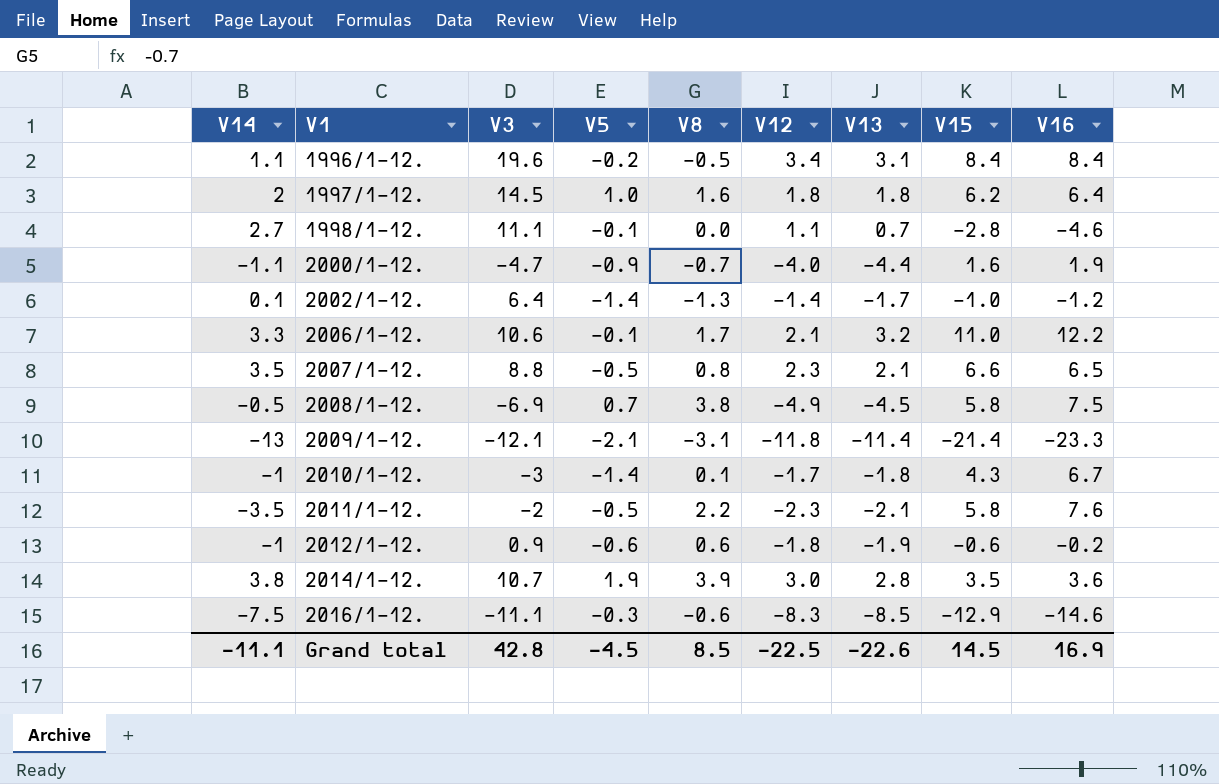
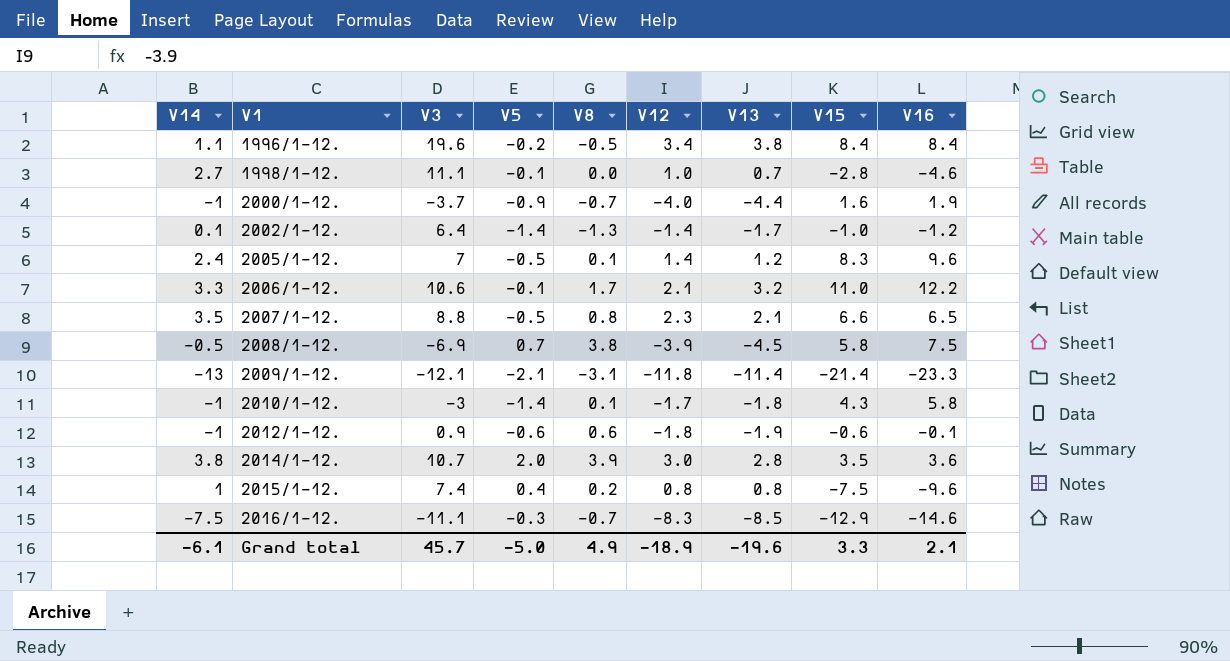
row 1997/1-12.: 2 | 14.5 | 1.0 | 1.6 | 1.8 | 1.8 | 6.2 | 6.4 -> none
row 2011/1-12.: -3.5 | -2 | -0.5 | 2.2 | -2.3 | -2.1 | 5.8 | 7.6 -> none
1996/1-12. | V13: 3.1 -> 3.8
1998/1-12. | V12: 1.1 -> 1.0
2000/1-12. | V14: -1.1 -> -1
2000/1-12. | V3: -4.7 -> -3.7
row 2005/1-12.: none -> 2.4 | 7 | -0.5 | 0.1 | 1.4 | 1.2 | 8.3 | 9.6
2008/1-12. | V12: -4.9 -> -3.9
2010/1-12. | V16: 6.7 -> 5.8
2012/1-12. | V16: -0.2 -> -0.1
2014/1-12. | V5: 1.9 -> 2.0
row 2015/1-12.: none -> 1 | 7.4 | 0.4 | 0.2 | 0.8 | 0.8 | -7.5 | -9.6
2016/1-12. | V8: -0.6 -> -0.7
Grand total | V14: -11.1 -> -6.1
Grand total | V3: 42.8 -> 45.7
Grand total | V5: -4.5 -> -5.0
Grand total | V8: 8.5 -> 4.9
Grand total | V12: -22.5 -> -18.9
Grand total | V13: -22.6 -> -19.6
Grand total | V15: 14.5 -> 3.3
Grand total | V16: 16.9 -> 2.1

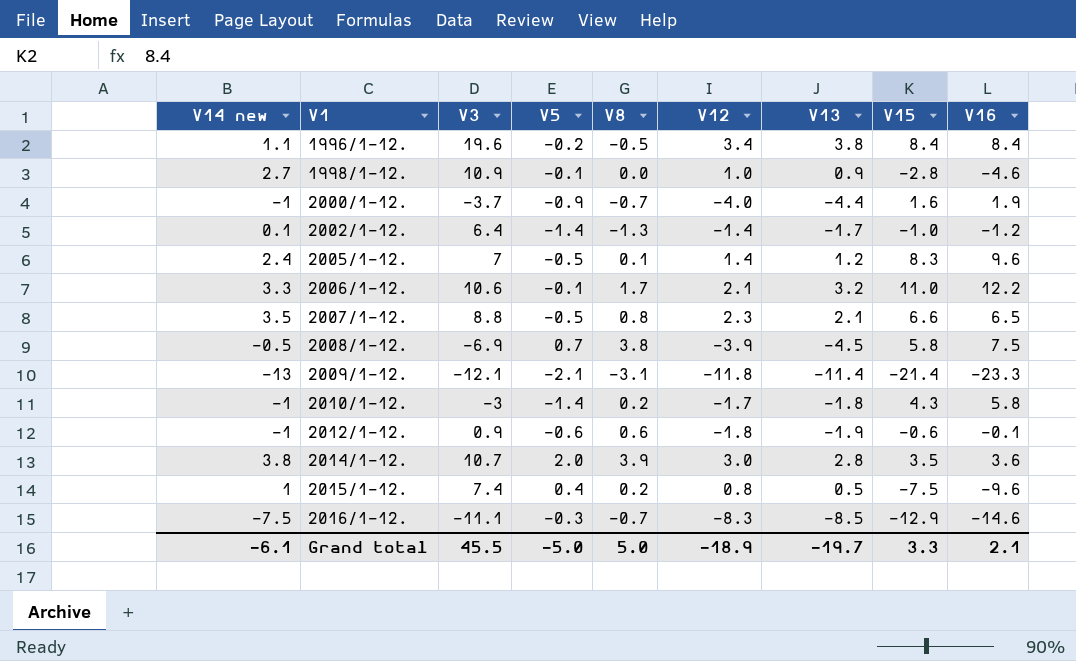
column name: V14 -> V14 new
1998/1-12. | V3: 11.1 -> 10.9
1998/1-12. | V13: 0.7 -> 0.9
2010/1-12. | V8: 0.1 -> 0.2
2015/1-12. | V13: 0.8 -> 0.5
Grand total | V3: 45.7 -> 45.5
Grand total | V8: 4.9 -> 5.0
Grand total | V13: -19.6 -> -19.7

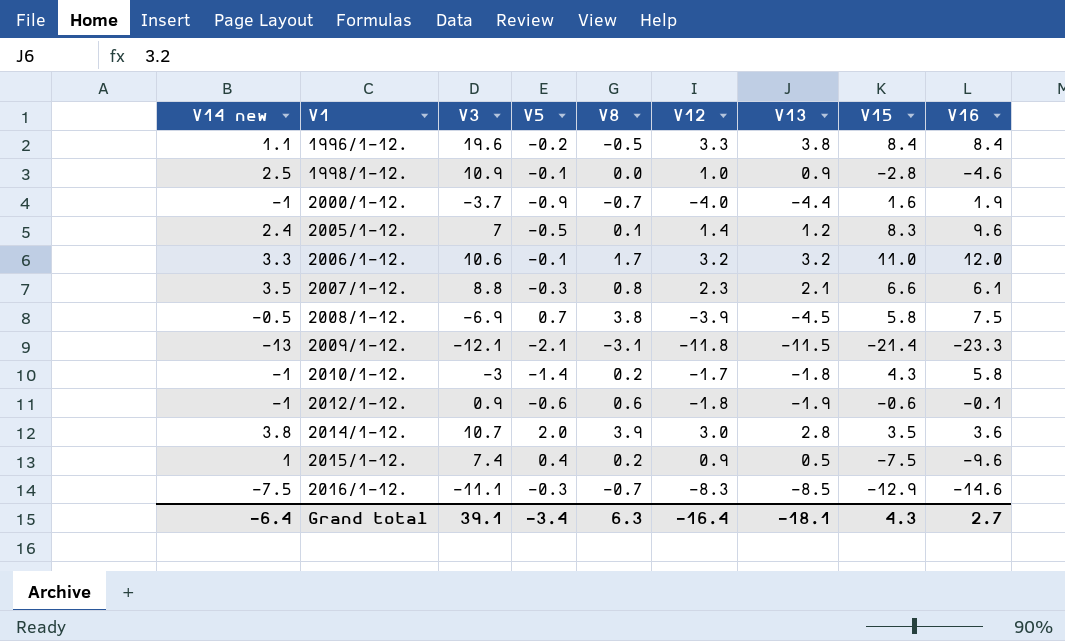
row 2002/1-12.: 0.1 | 6.4 | -1.4 | -1.3 | -1.4 | -1.7 | -1.0 | -1.2 -> none
1996/1-12. | V12: 3.4 -> 3.3
1998/1-12. | V14 new: 2.7 -> 2.5
2006/1-12. | V12: 2.1 -> 3.2
2006/1-12. | V16: 12.2 -> 12.0
2007/1-12. | V5: -0.5 -> -0.3
2007/1-12. | V16: 6.5 -> 6.1
2009/1-12. | V13: -11.4 -> -11.5
2015/1-12. | V12: 0.8 -> 0.9
Grand total | V14 new: -6.1 -> -6.4
Grand total | V3: 45.5 -> 39.1
Grand total | V5: -5.0 -> -3.4
Grand total | V8: 5.0 -> 6.3
Grand total | V12: -18.9 -> -16.4
Grand total | V13: -19.7 -> -18.1
Grand total | V15: 3.3 -> 4.3
Grand total | V16: 2.1 -> 2.7

